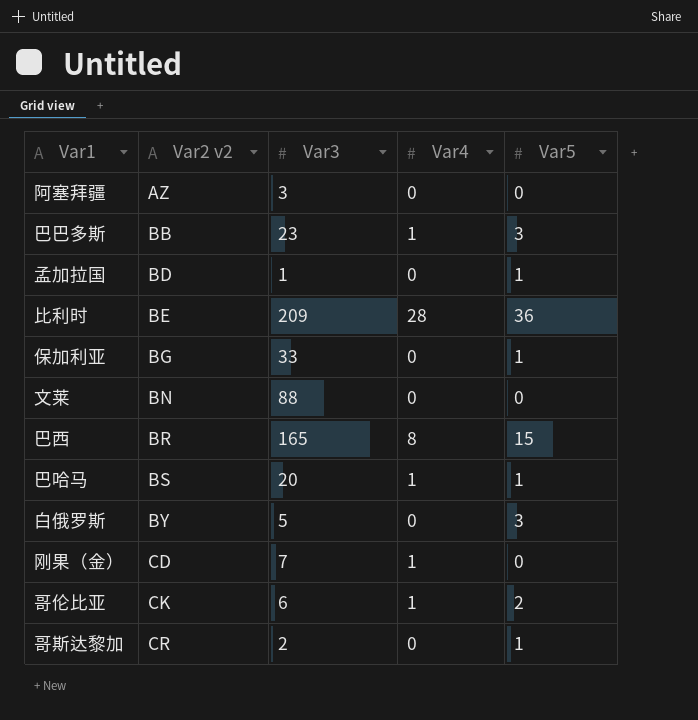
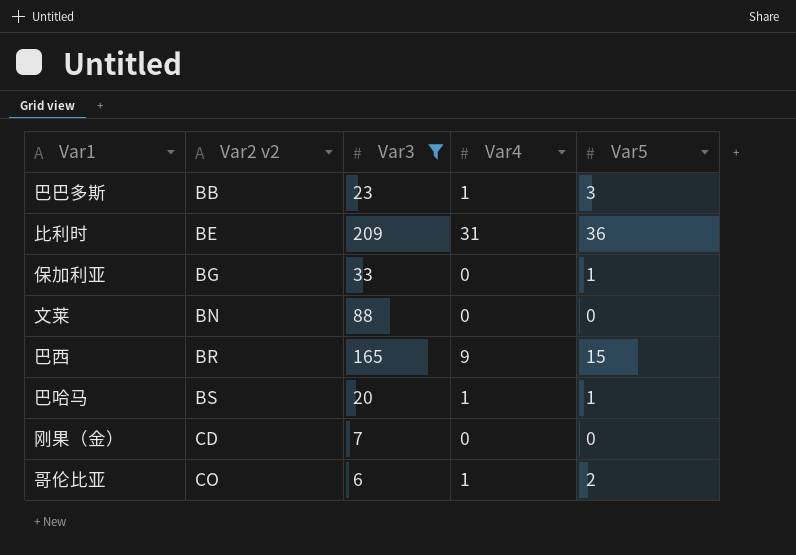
filter: none -> Var3 >= 6
比利时 | Var4: 28 -> 31
巴西 | Var4: 8 -> 9
刚果（金） | Var4: 1 -> 0
哥伦比亚 | Var2 v2: CK -> CO

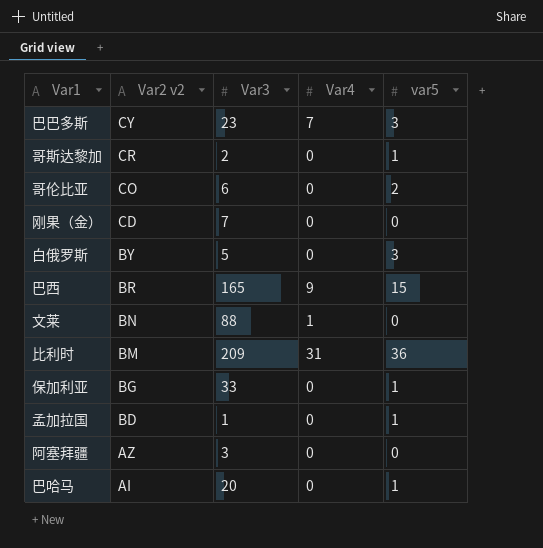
filter: Var3 >= 6 -> none
row order: Var2 v2 ascending -> Var2 v2 descending
column name: Var5 -> var5
巴巴多斯 | Var2 v2: BB -> CY
巴巴多斯 | Var4: 1 -> 7
哥伦比亚 | Var4: 1 -> 0
文莱 | Var4: 0 -> 1
比利时 | Var2 v2: BE -> BM
巴哈马 | Var2 v2: BS -> AI
巴哈马 | Var4: 1 -> 0

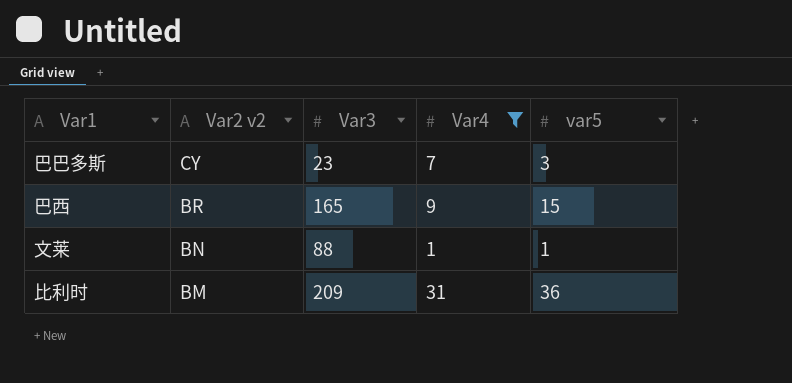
filter: none -> Var4 != 0
文莱 | var5: 0 -> 1

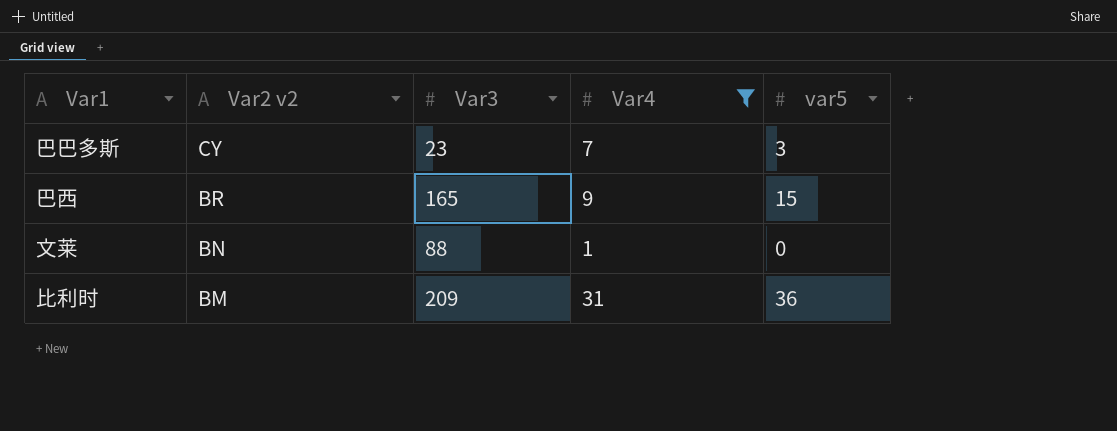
文莱 | var5: 1 -> 0

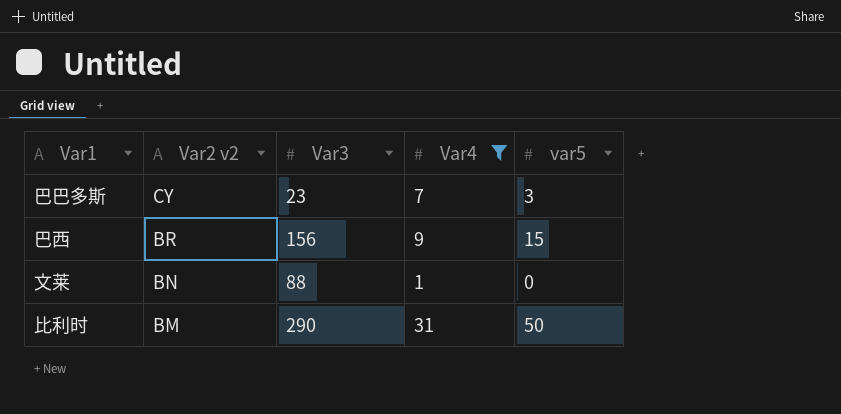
巴西 | Var3: 165 -> 156
比利时 | Var3: 209 -> 290
比利时 | var5: 36 -> 50

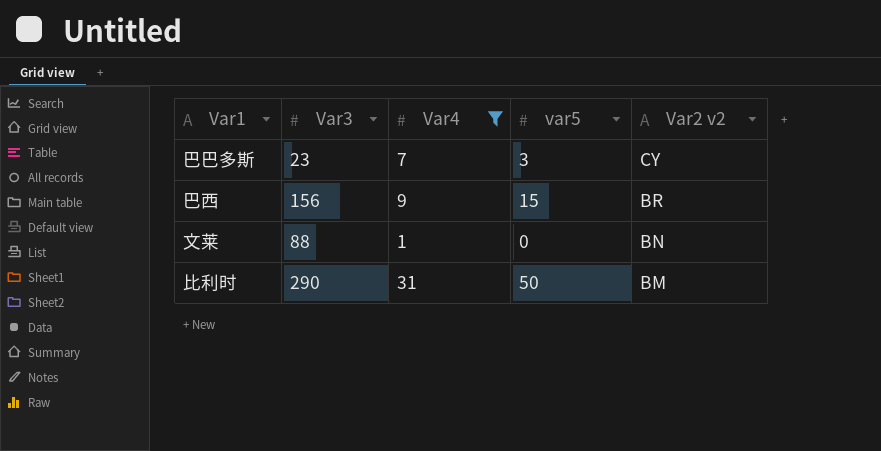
column Var2 v2 | position: 2 -> 5

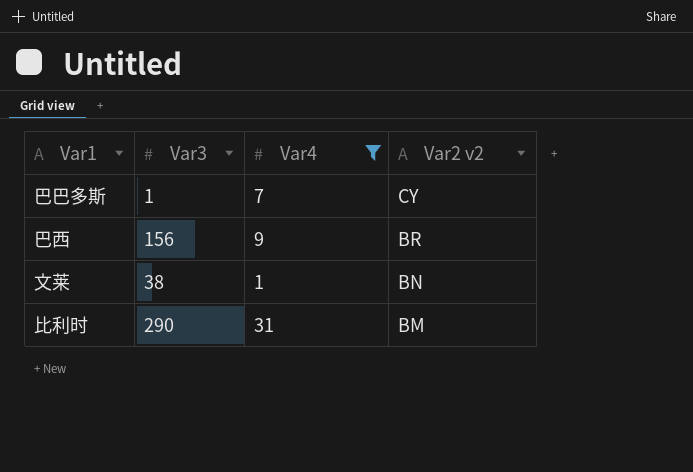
column var5 | position: 4 -> none
巴巴多斯 | Var3: 23 -> 1
文莱 | Var3: 88 -> 38

